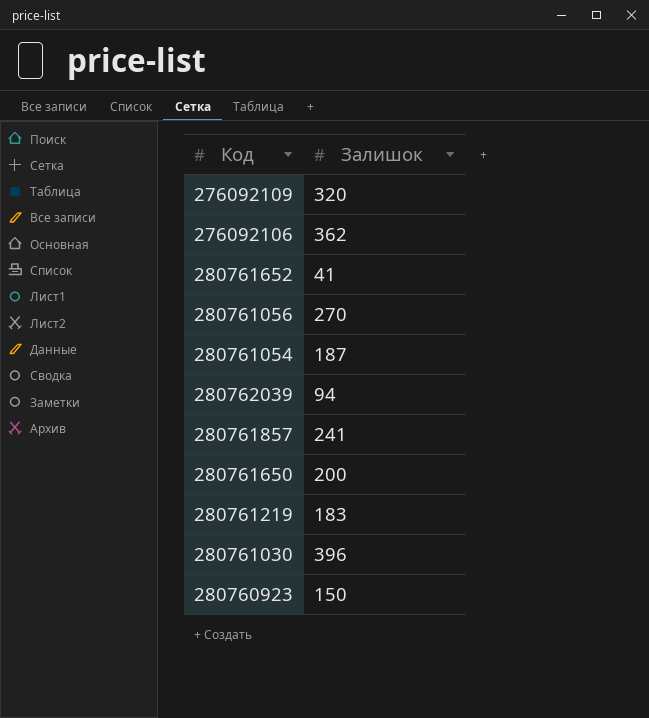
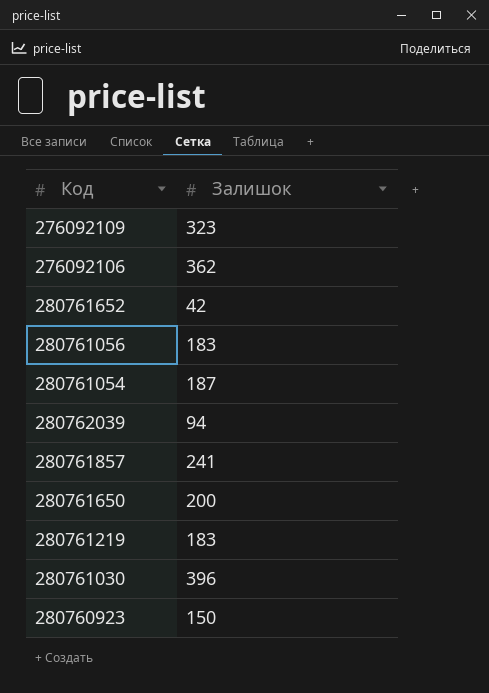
276092109 | Залишок: 320 -> 323
280761652 | Залишок: 41 -> 42
280761056 | Залишок: 270 -> 183

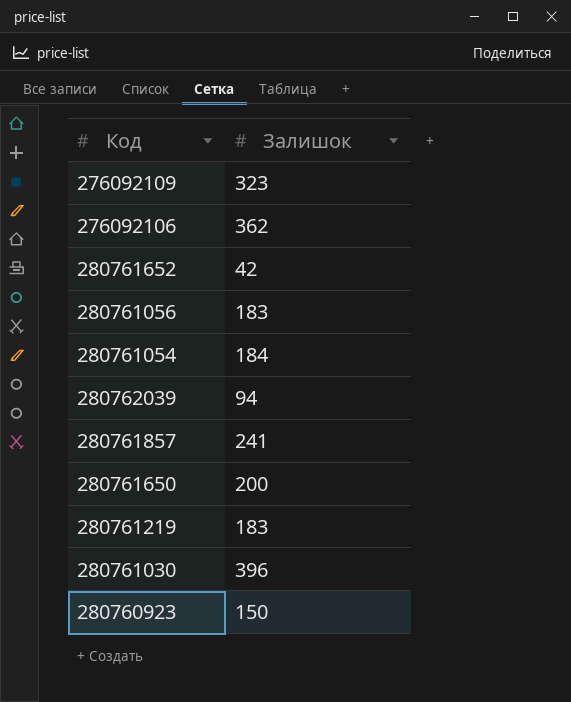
280761054 | Залишок: 187 -> 184

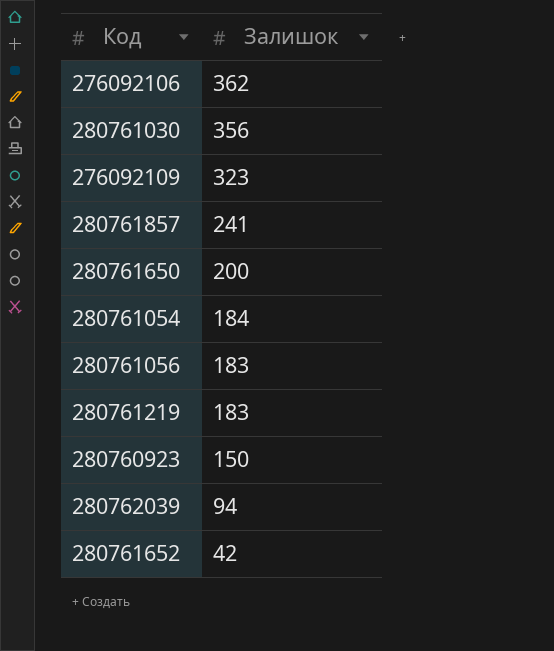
row order: none -> Залишок descending
280761030 | Залишок: 396 -> 356

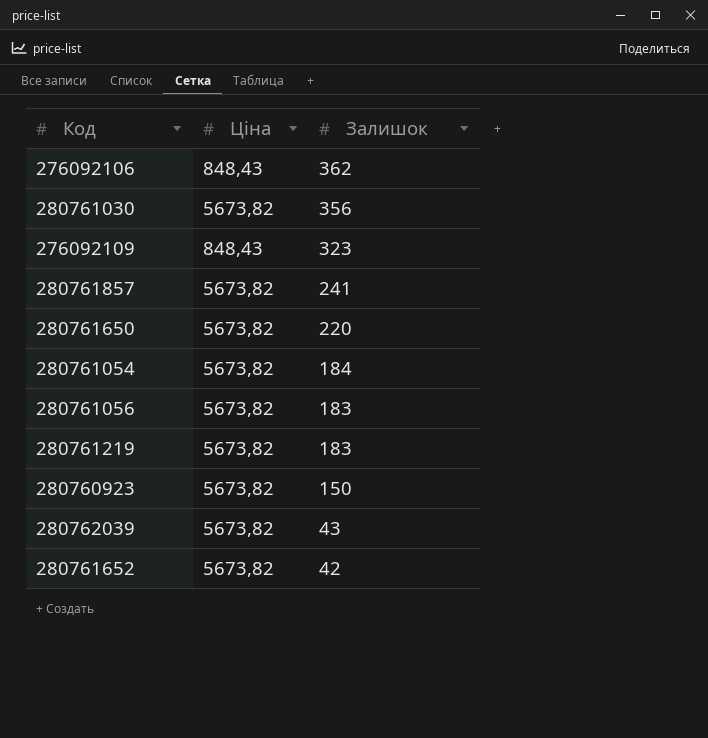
column Ціна | position: none -> 2
280761650 | Залишок: 200 -> 220
280762039 | Залишок: 94 -> 43

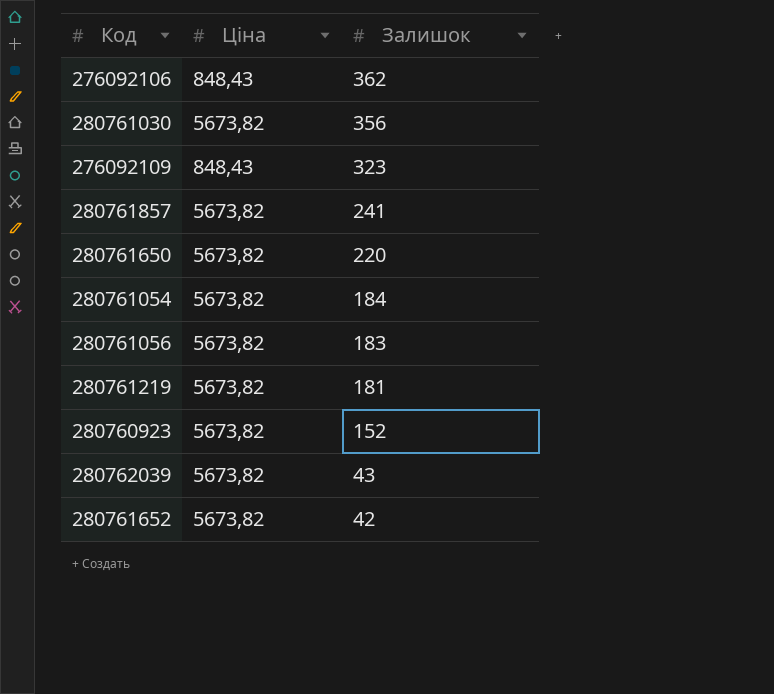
280761219 | Залишок: 183 -> 181
280760923 | Залишок: 150 -> 152

